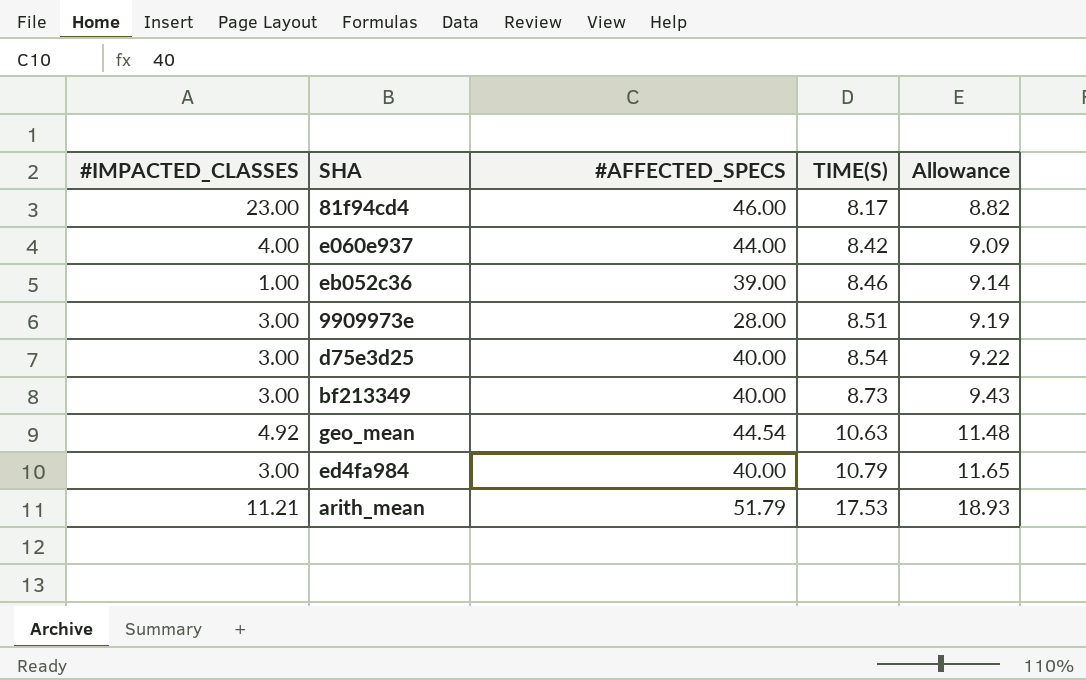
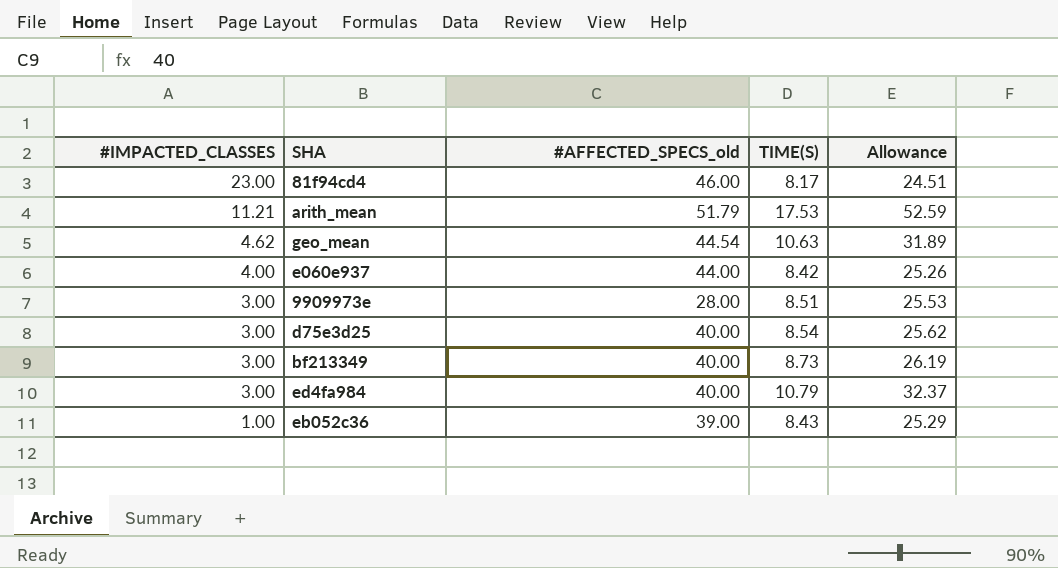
row order: TIME(S) ascending -> #IMPACTED_CLASSES descending
column name: #AFFECTED_SPECS -> #AFFECTED_SPECS_old
column Allowance | formula: [TIME(S)] * 1.08 -> [TIME(S)] * 3
geo_mean | #IMPACTED_CLASSES: 4.92 -> 4.62
eb052c36 | TIME(S): 8.46 -> 8.43

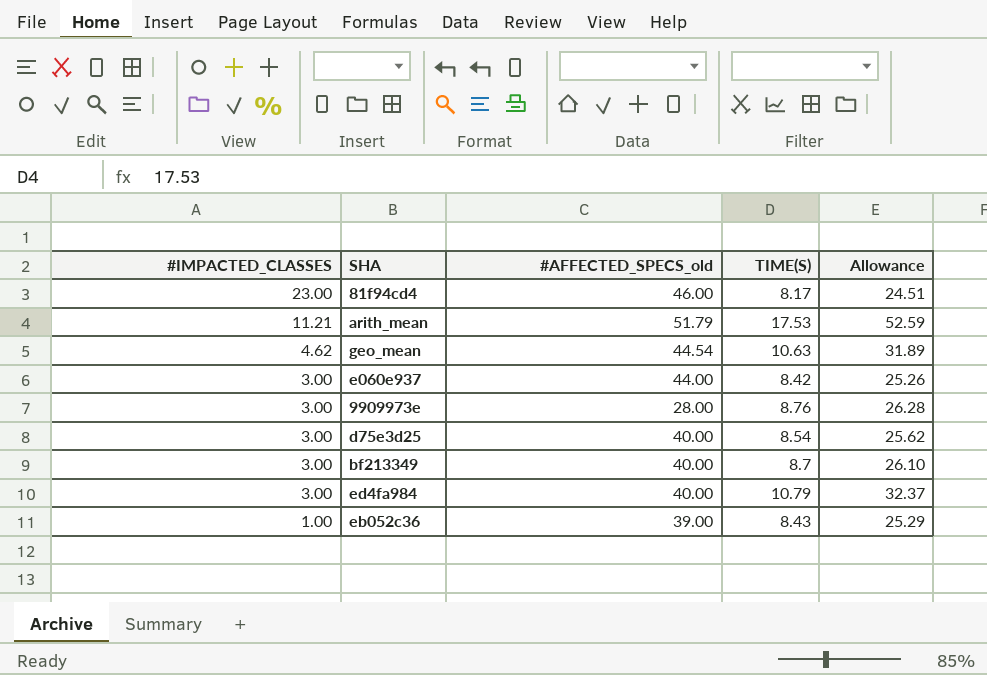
e060e937 | #IMPACTED_CLASSES: 4.00 -> 3.00
9909973e | TIME(S): 8.51 -> 8.76
9909973e | Allowance: 25.53 -> 26.28
bf213349 | TIME(S): 8.73 -> 8.7
bf213349 | Allowance: 26.19 -> 26.10

